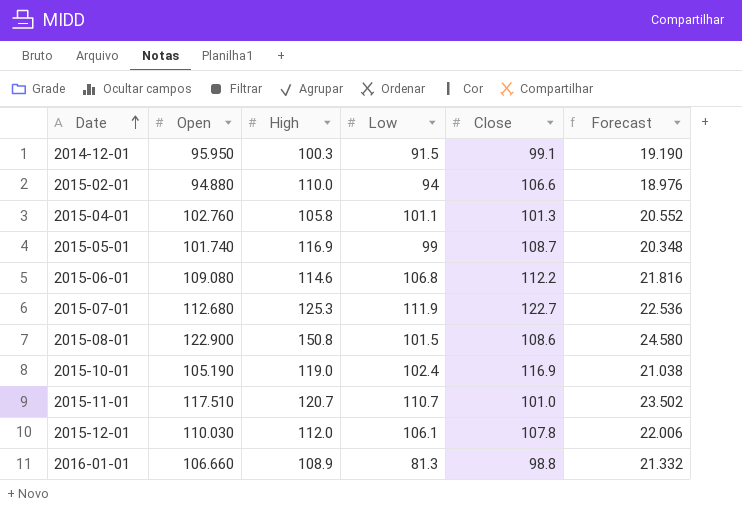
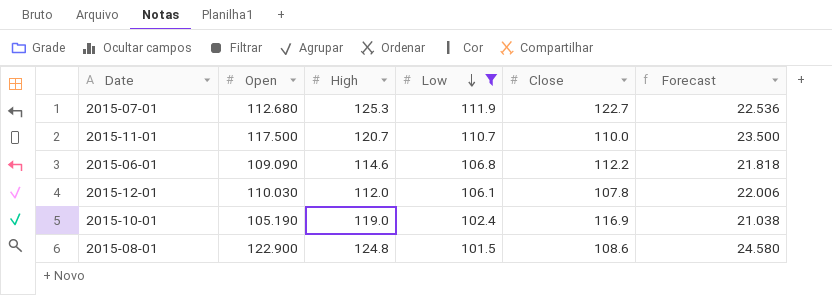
filter: none -> Low >= 101.5
row order: Date ascending -> Low descending
2015-11-01 | Open: 117.510 -> 117.500
2015-11-01 | Close: 101.0 -> 110.0
2015-11-01 | Forecast: 23.502 -> 23.500
2015-06-01 | Open: 109.080 -> 109.090
2015-06-01 | Forecast: 21.816 -> 21.818
2015-08-01 | High: 150.8 -> 124.8

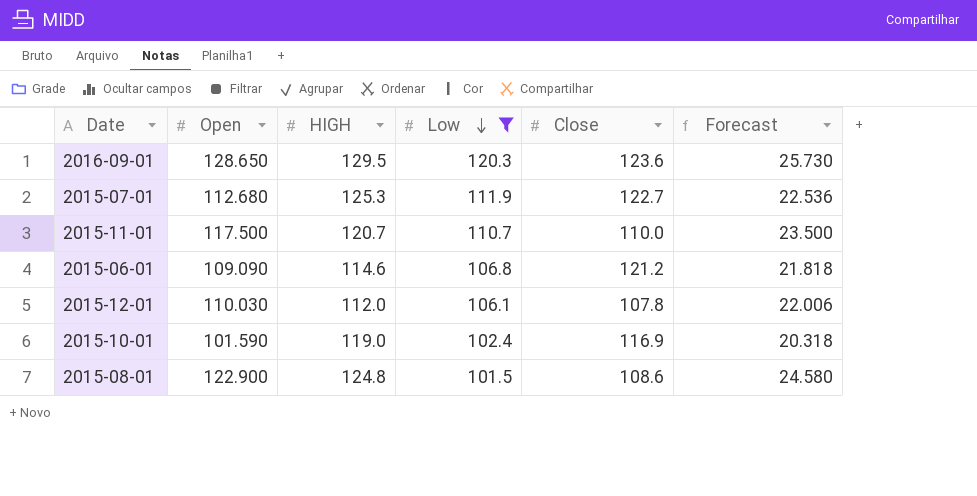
column name: High -> HIGH
row 2016-09-01: none -> 128.650 | 129.5 | 120.3 | 123.6 | 25.730
2015-06-01 | Close: 112.2 -> 121.2
2015-10-01 | Open: 105.190 -> 101.590
2015-10-01 | Forecast: 21.038 -> 20.318

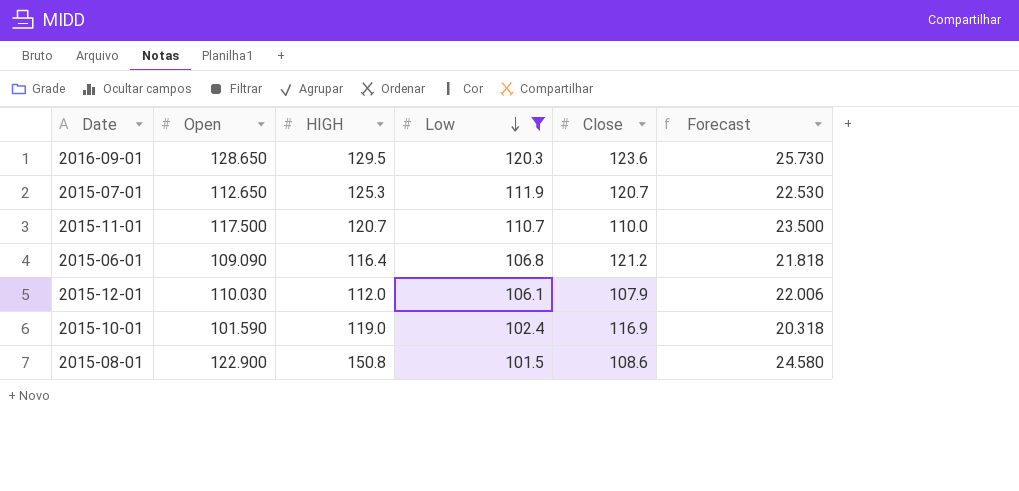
2015-07-01 | Open: 112.680 -> 112.650
2015-07-01 | Close: 122.7 -> 120.7
2015-07-01 | Forecast: 22.536 -> 22.530
2015-06-01 | HIGH: 114.6 -> 116.4
2015-12-01 | Close: 107.8 -> 107.9
2015-08-01 | HIGH: 124.8 -> 150.8

